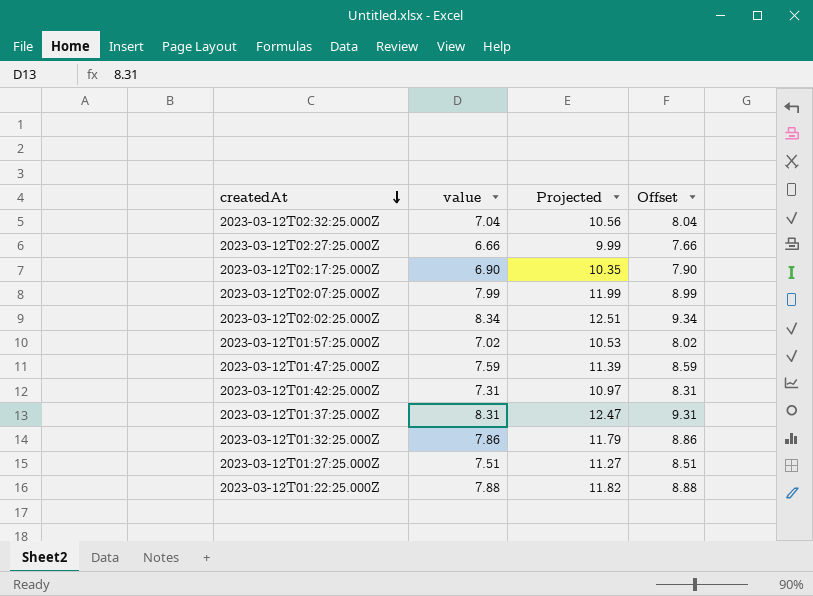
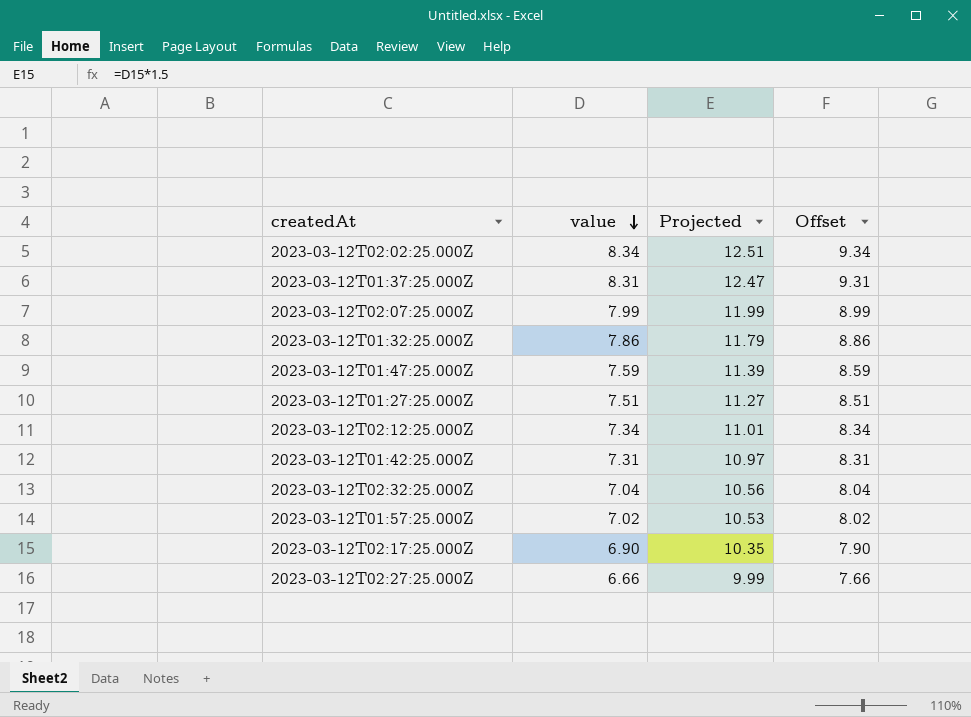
row order: createdAt descending -> value descending
row 2023-03-12T01:22:25.000Z: 7.88 | 11.82 | 8.88 -> none
row 2023-03-12T02:12:25.000Z: none -> 7.34 | 11.01 | 8.34

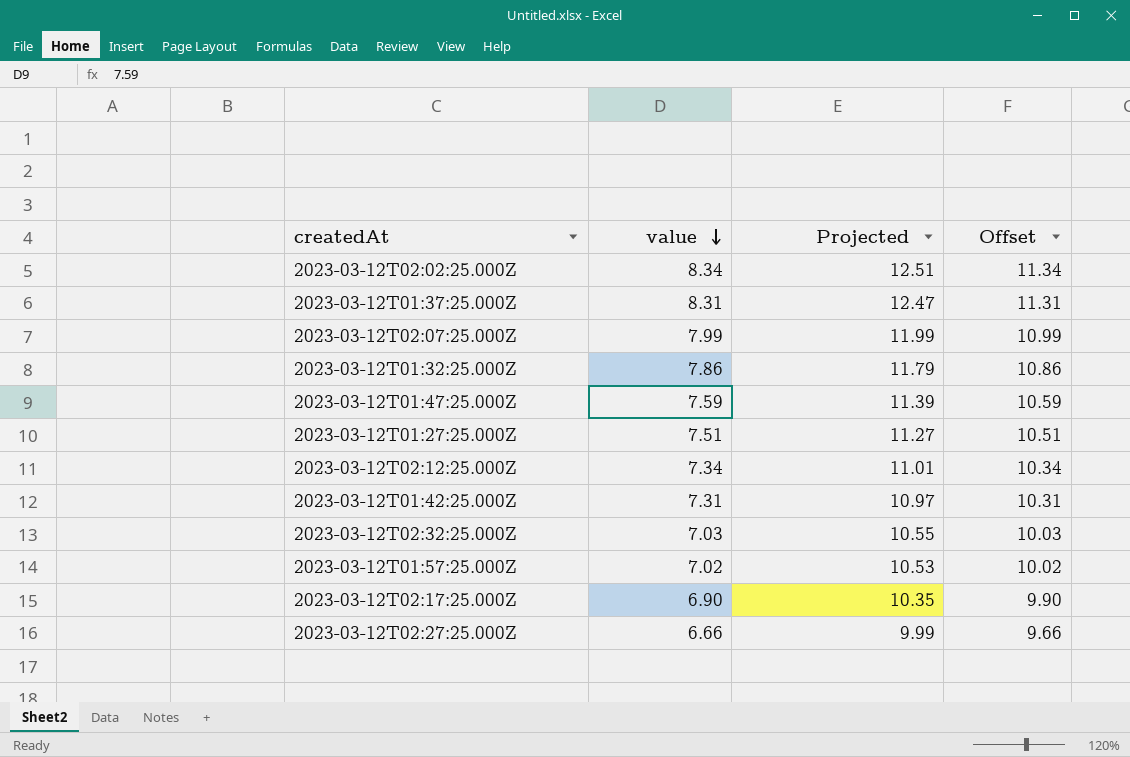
column Offset | formula: [value] + 1 -> [value] + 3
2023-03-12T02:32:25.000Z | value: 7.04 -> 7.03
2023-03-12T02:32:25.000Z | Projected: 10.56 -> 10.55

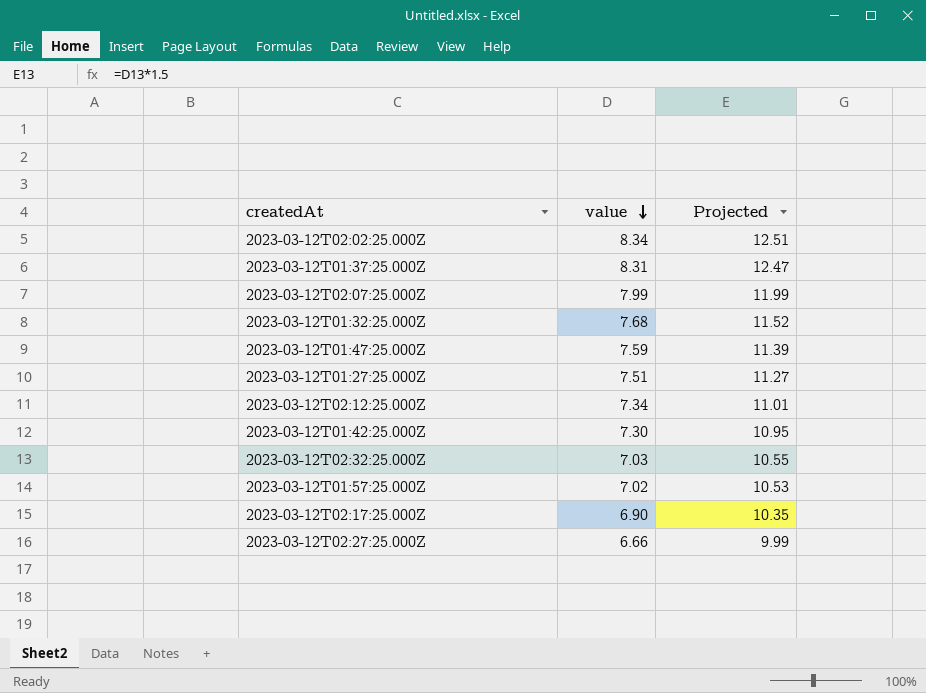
column Offset | formula: [value] + 3 -> none
2023-03-12T01:32:25.000Z | value: 7.86 -> 7.68
2023-03-12T01:32:25.000Z | Projected: 11.79 -> 11.52
2023-03-12T01:42:25.000Z | value: 7.31 -> 7.30
2023-03-12T01:42:25.000Z | Projected: 10.97 -> 10.95

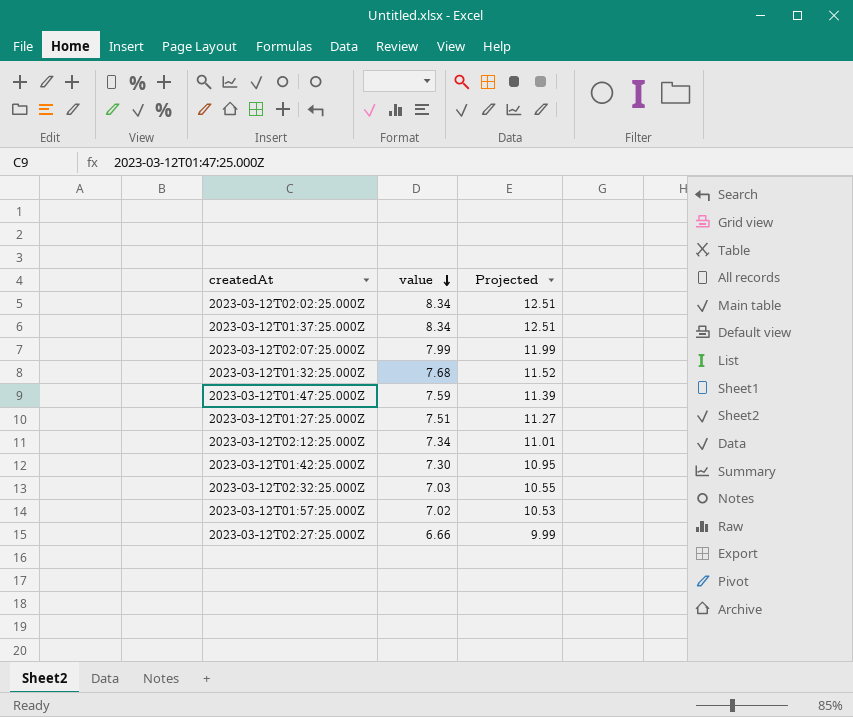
row 2023-03-12T02:17:25.000Z: 6.90 | 10.35 -> none
2023-03-12T01:37:25.000Z | value: 8.31 -> 8.34
2023-03-12T01:37:25.000Z | Projected: 12.47 -> 12.51

